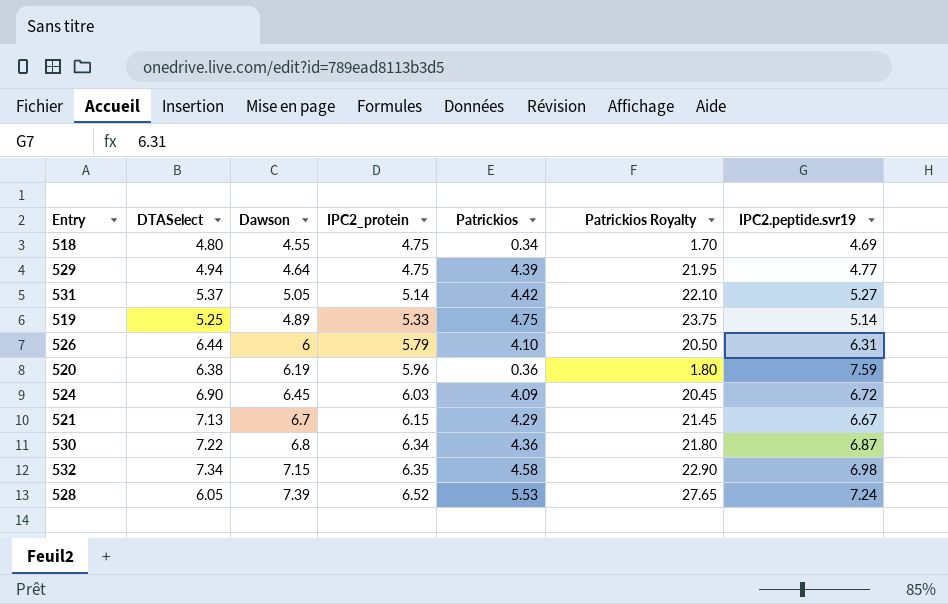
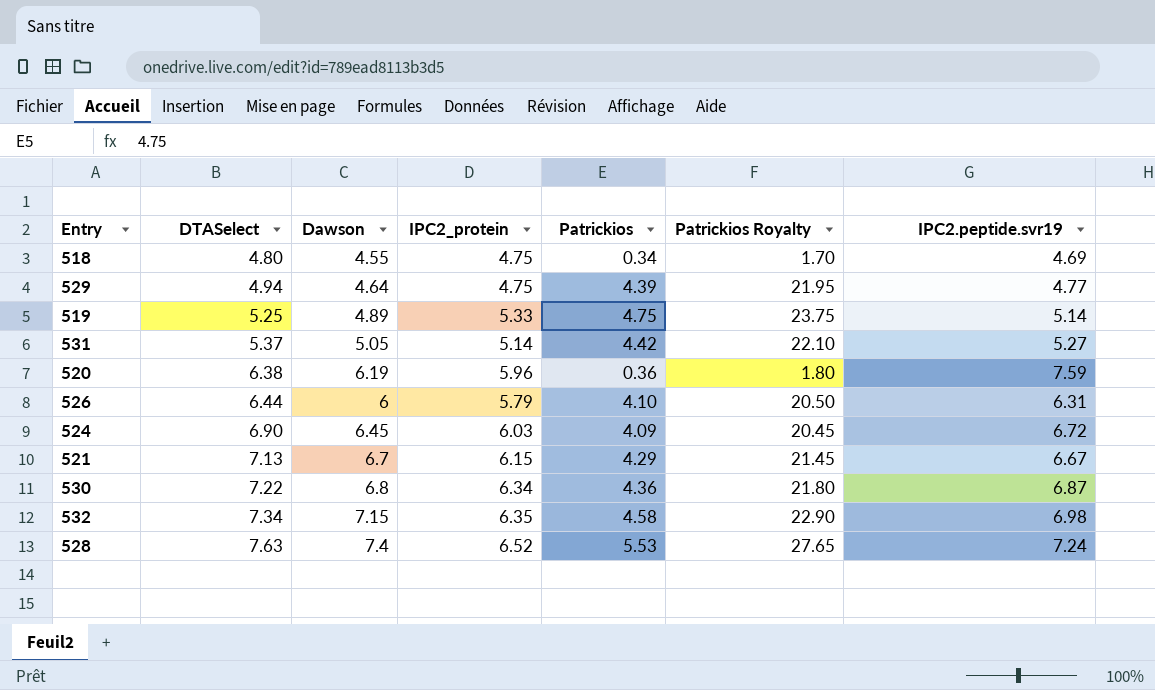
row order: IPC2_protein ascending -> DTASelect ascending
528 | DTASelect: 6.05 -> 7.63
528 | Dawson: 7.39 -> 7.4

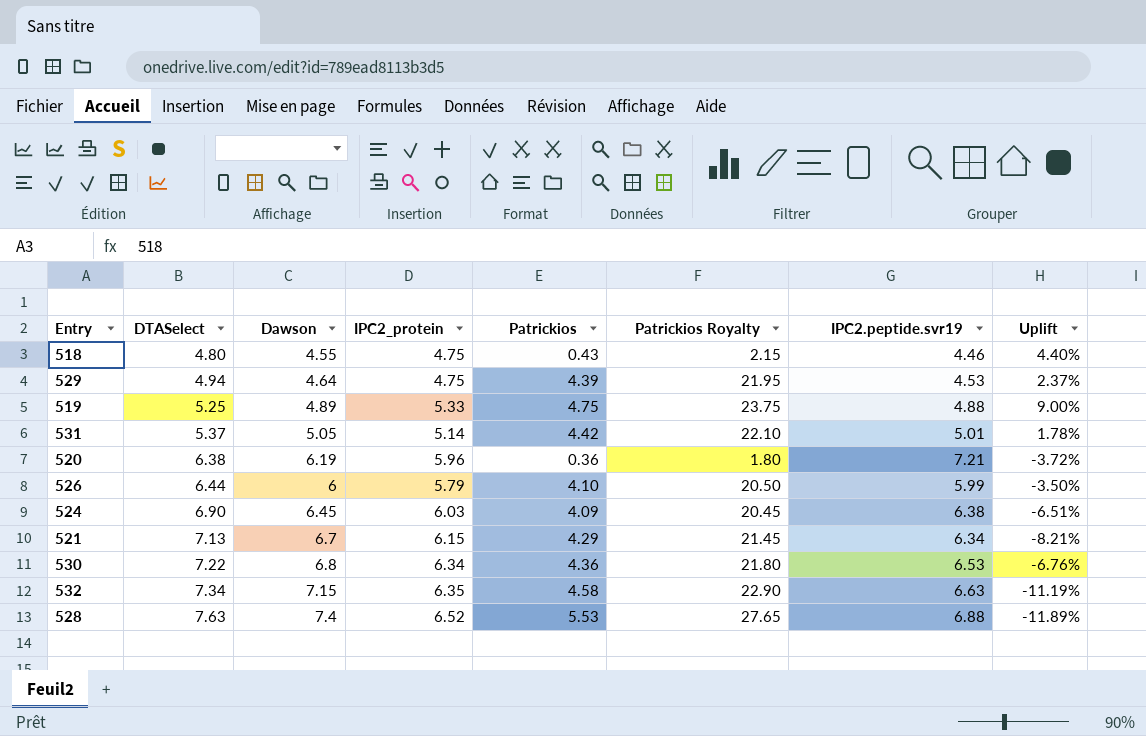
column Uplift | formula: none -> ([IPC2_protein] - [Dawson]) / [Dawson]
518 | Patrickios: 0.34 -> 0.43
518 | Patrickios Royalty: 1.70 -> 2.15
518 | IPC2.peptide.svr19: 4.69 -> 4.46
529 | IPC2.peptide.svr19: 4.77 -> 4.53
519 | IPC2.peptide.svr19: 5.14 -> 4.88
531 | IPC2.peptide.svr19: 5.27 -> 5.01
520 | IPC2.peptide.svr19: 7.59 -> 7.21
526 | IPC2.peptide.svr19: 6.31 -> 5.99
524 | IPC2.peptide.svr19: 6.72 -> 6.38
521 | IPC2.peptide.svr19: 6.67 -> 6.34
530 | IPC2.peptide.svr19: 6.87 -> 6.53
532 | IPC2.peptide.svr19: 6.98 -> 6.63
528 | IPC2.peptide.svr19: 7.24 -> 6.88

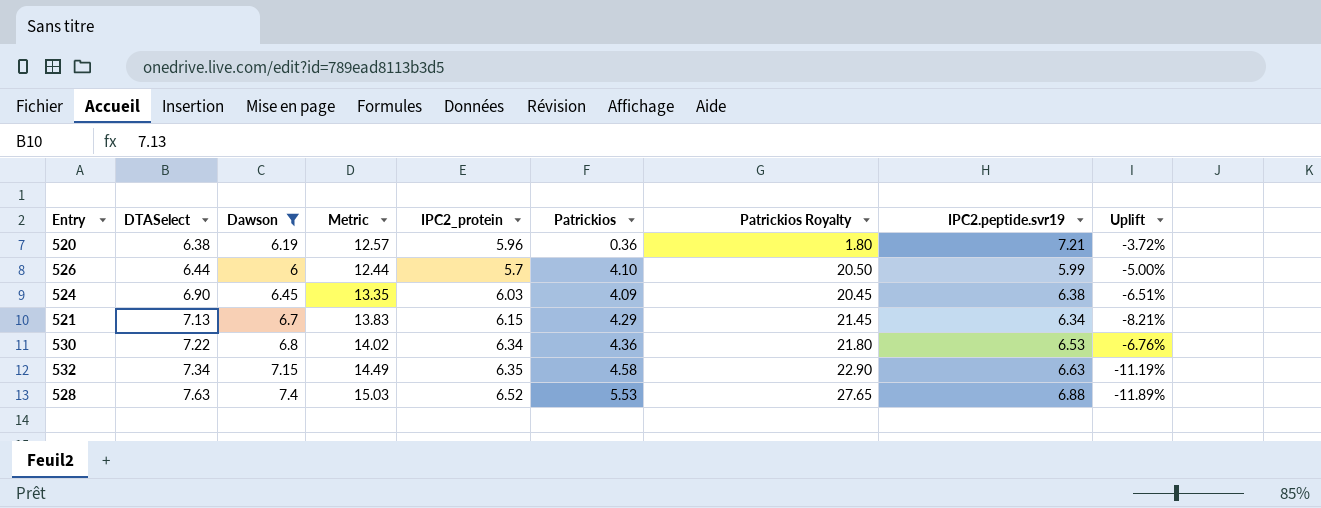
filter: none -> Dawson >= 6
column Metric | formula: none -> [DTASelect] + [Dawson]
526 | IPC2_protein: 5.79 -> 5.7
526 | Uplift: -3.50% -> -5.00%

